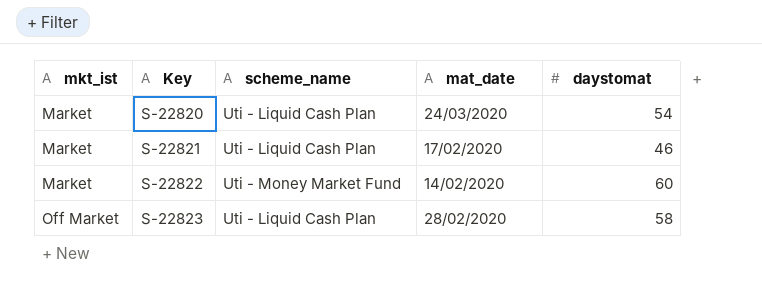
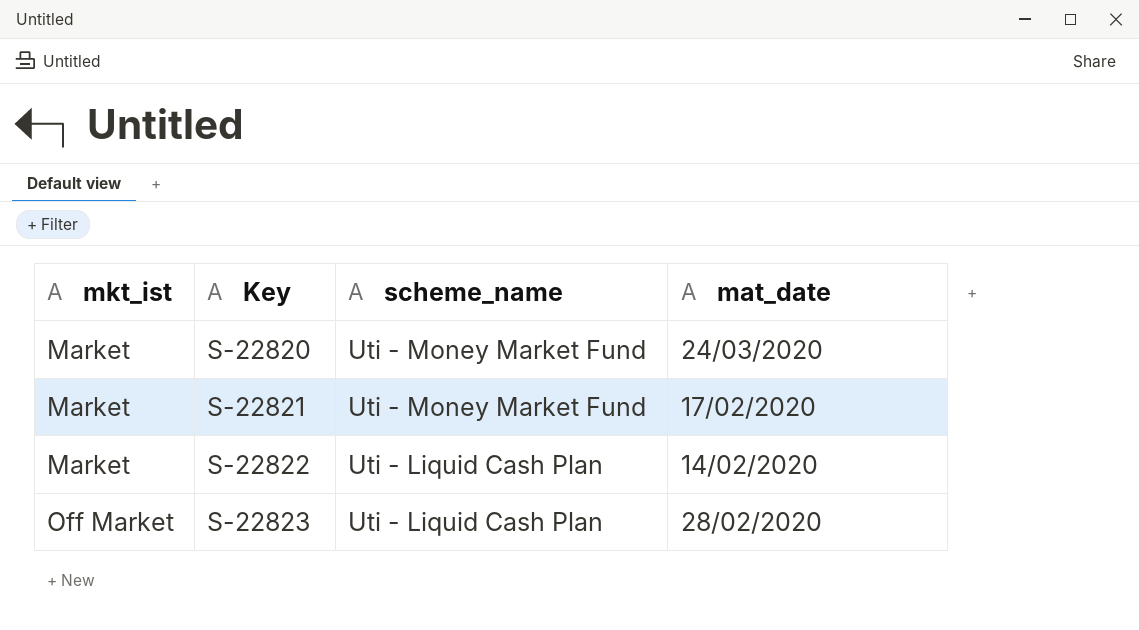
column daystomat | position: 5 -> none
S-22820 | scheme_name: Uti - Liquid Cash Plan -> Uti - Money Market Fund
S-22821 | scheme_name: Uti - Liquid Cash Plan -> Uti - Money Market Fund
S-22822 | scheme_name: Uti - Money Market Fund -> Uti - Liquid Cash Plan

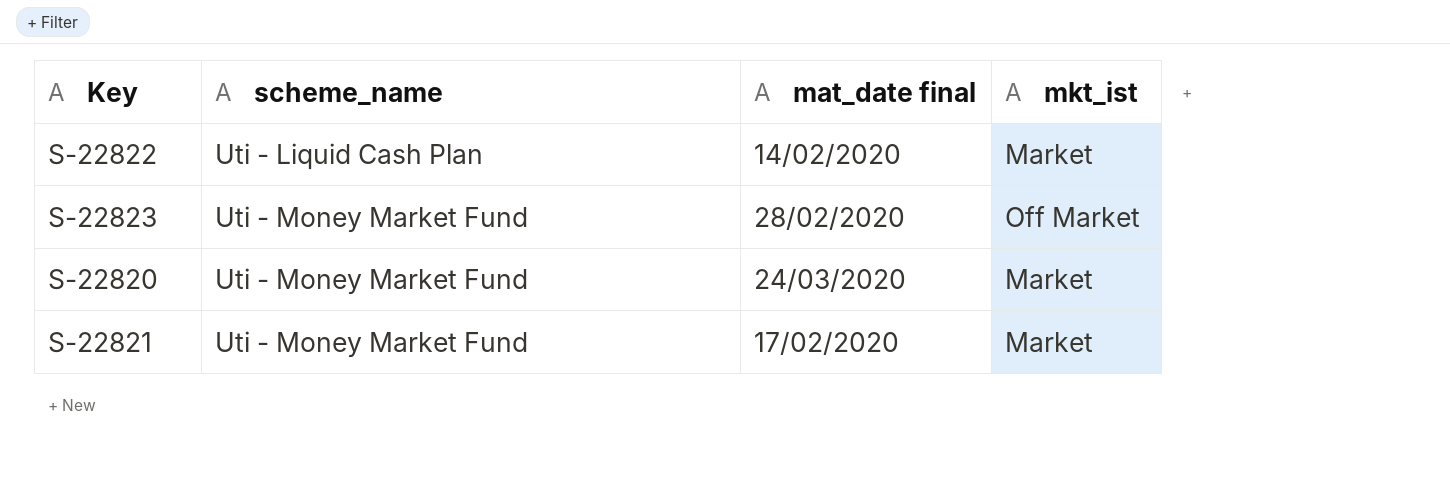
row order: mkt_ist ascending -> scheme_name ascending
column name: mat_date -> mat_date final
column mkt_ist | position: 1 -> 4
S-22823 | scheme_name: Uti - Liquid Cash Plan -> Uti - Money Market Fund

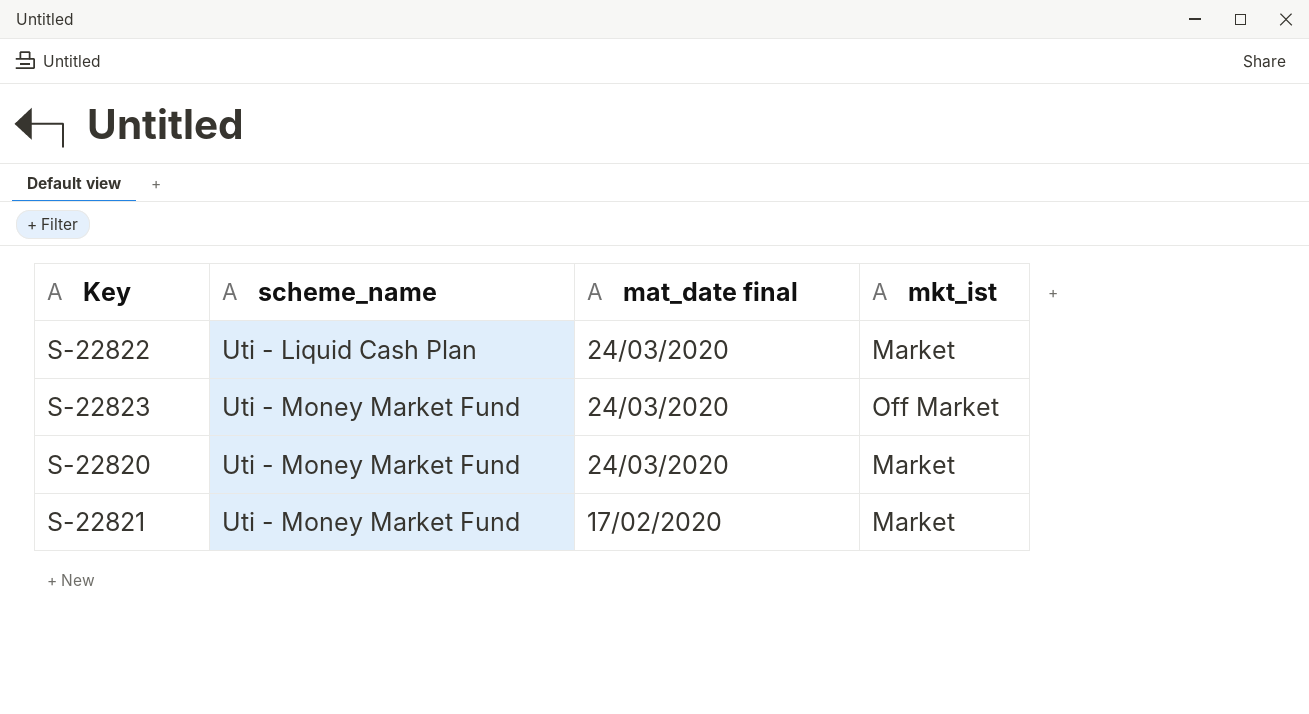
S-22822 | mat_date final: 14/02/2020 -> 24/03/2020
S-22823 | mat_date final: 28/02/2020 -> 24/03/2020

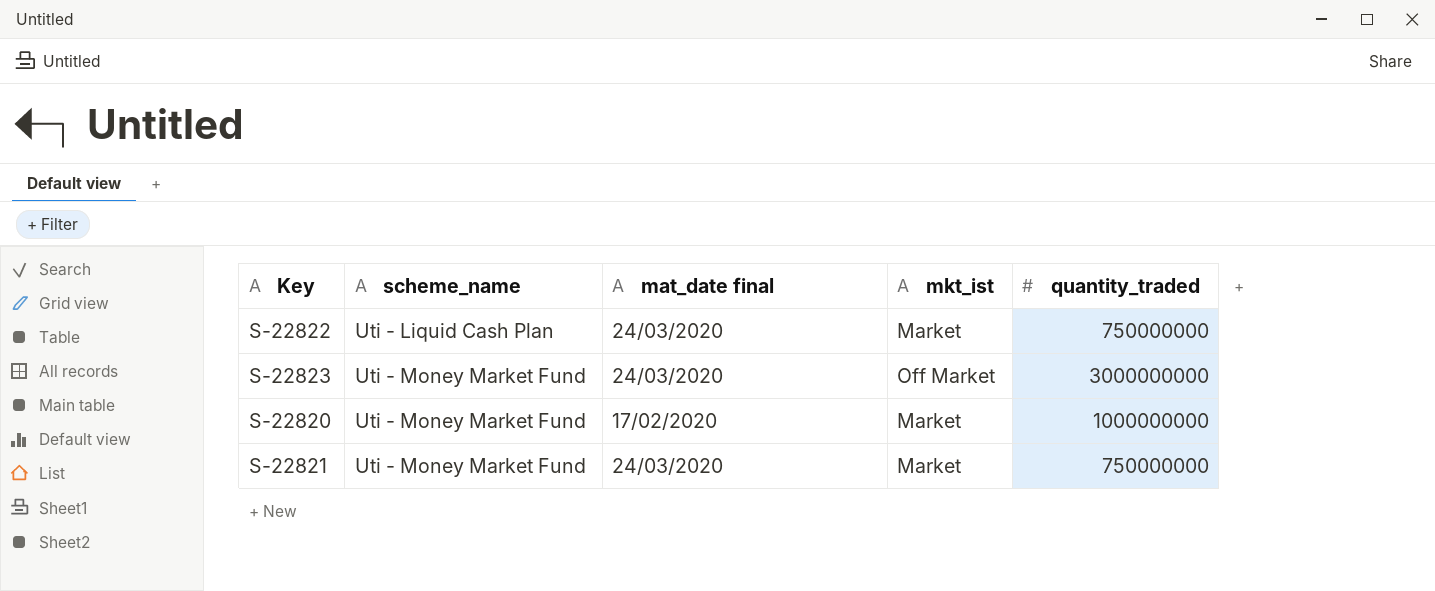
column quantity_traded | position: none -> 5
S-22820 | mat_date final: 24/03/2020 -> 17/02/2020
S-22821 | mat_date final: 17/02/2020 -> 24/03/2020

